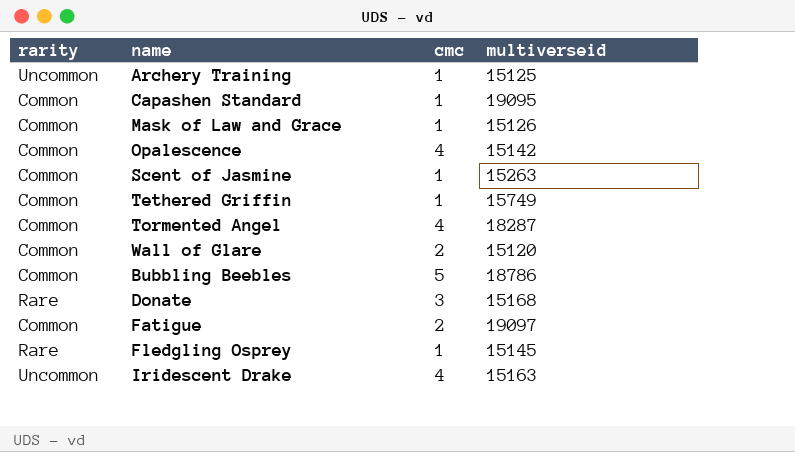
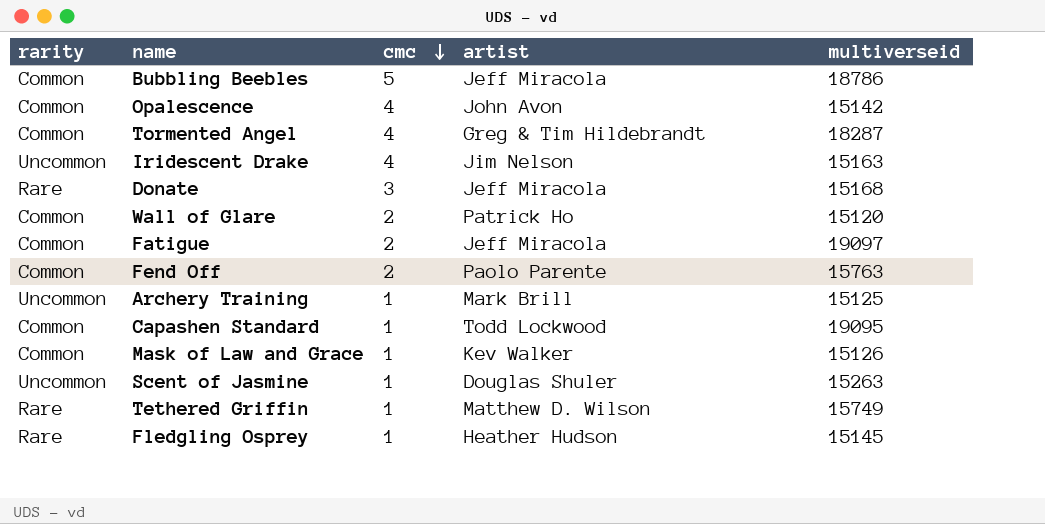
row order: none -> cmc descending
column artist | position: none -> 4
row Fend Off: none -> Common | 2 | Paolo Parente | 15763
Scent of Jasmine | rarity: Common -> Uncommon
Tethered Griffin | rarity: Common -> Rare

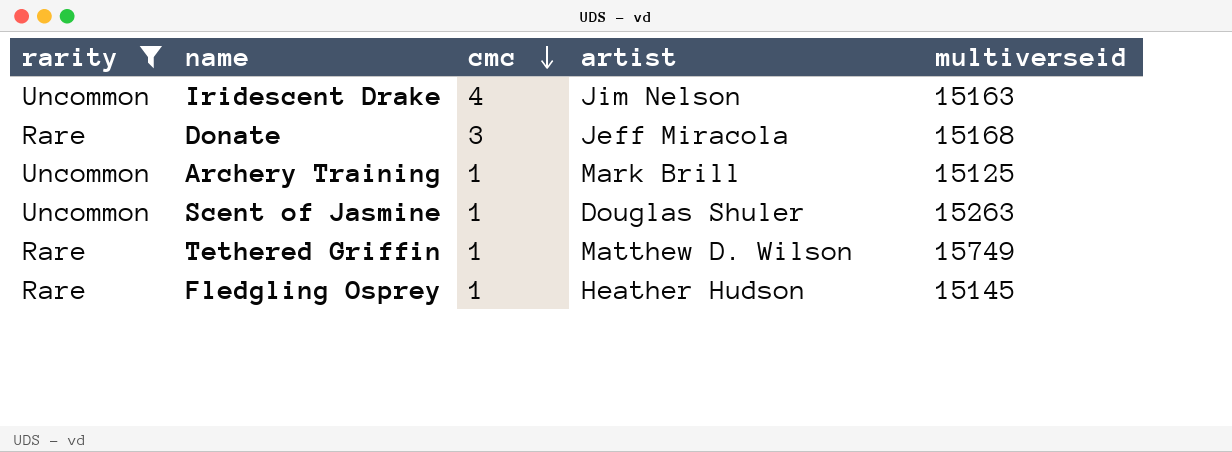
filter: none -> rarity != Common

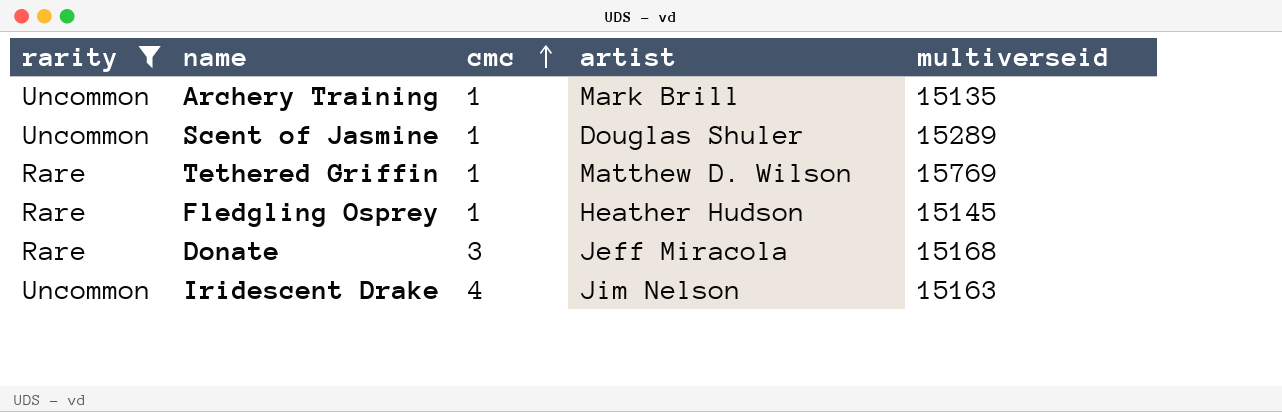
row order: cmc descending -> cmc ascending
Archery Training | multiverseid: 15125 -> 15135
Scent of Jasmine | multiverseid: 15263 -> 15289
Tethered Griffin | multiverseid: 15749 -> 15769

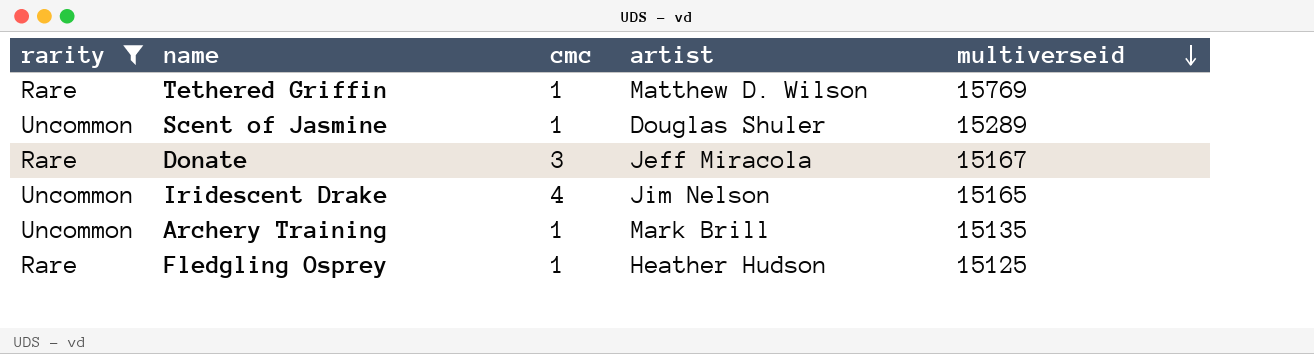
row order: cmc ascending -> multiverseid descending
Donate | multiverseid: 15168 -> 15167
Iridescent Drake | multiverseid: 15163 -> 15165
Fledgling Osprey | multiverseid: 15145 -> 15125

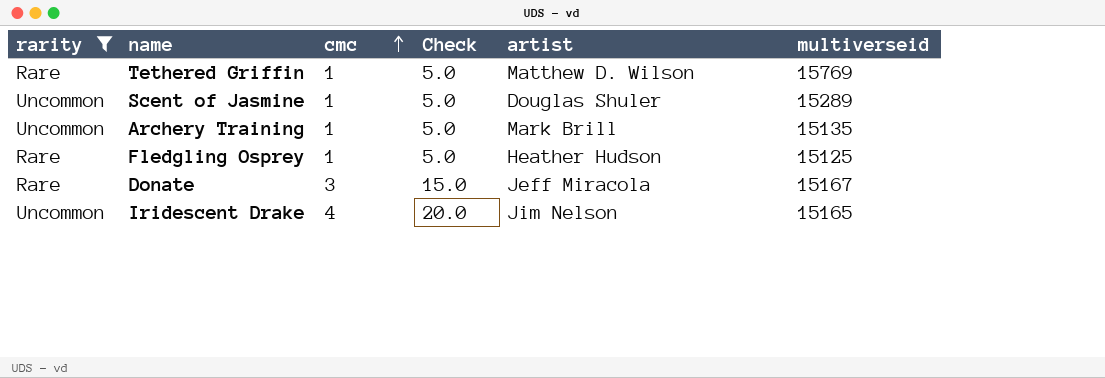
row order: multiverseid descending -> cmc ascending
column Check | formula: none -> [cmc] * 5

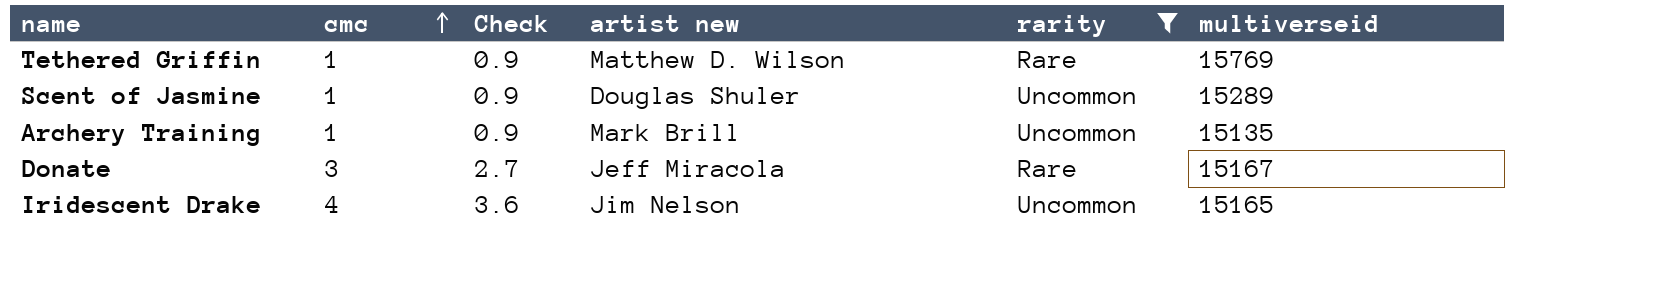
column Check | formula: [cmc] * 5 -> [cmc] * 0.9
column name: artist -> artist new
column rarity | position: 1 -> 5
row Fledgling Osprey: Rare | 1 | 5.0 | Heather Hudson | 15125 -> none

